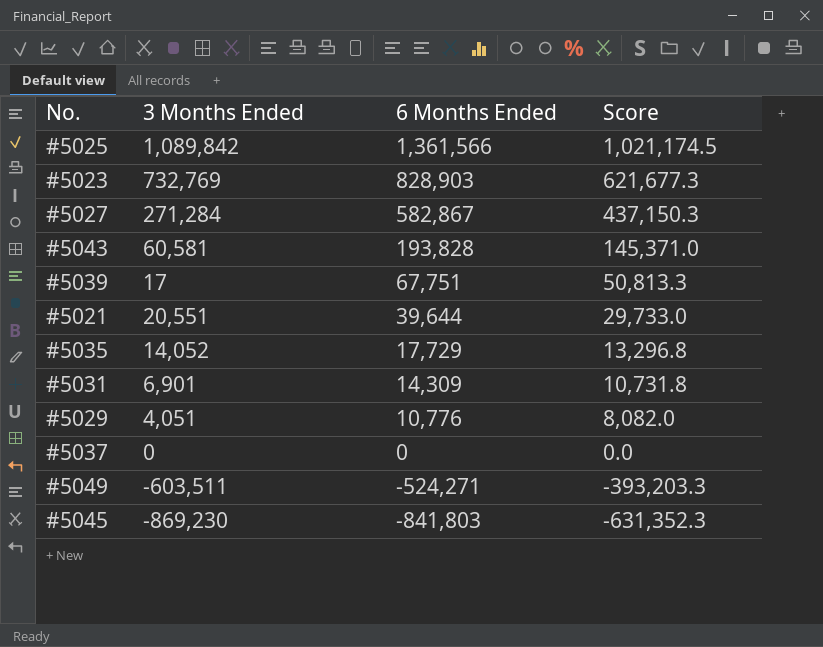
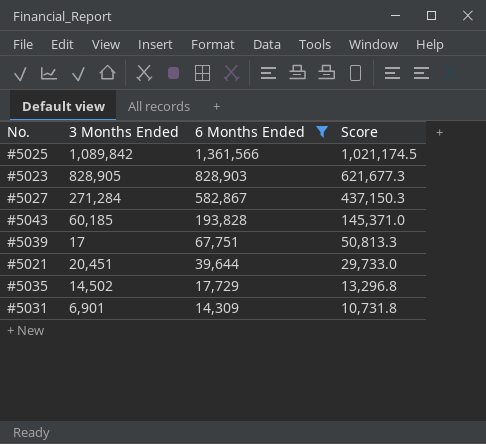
filter: none -> 6 Months Ended >= 14,309
#5023 | 3 Months Ended: 732,769 -> 828,905
#5043 | 3 Months Ended: 60,581 -> 60,185
#5021 | 3 Months Ended: 20,551 -> 20,451
#5035 | 3 Months Ended: 14,052 -> 14,502

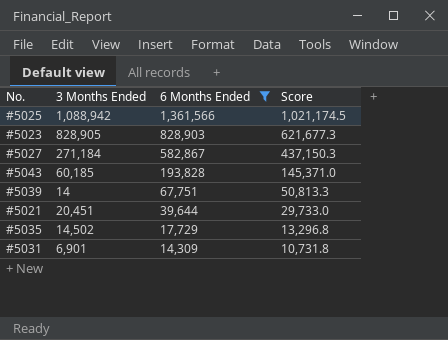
#5025 | 3 Months Ended: 1,089,842 -> 1,088,942
#5027 | 3 Months Ended: 271,284 -> 271,184
#5039 | 3 Months Ended: 17 -> 14

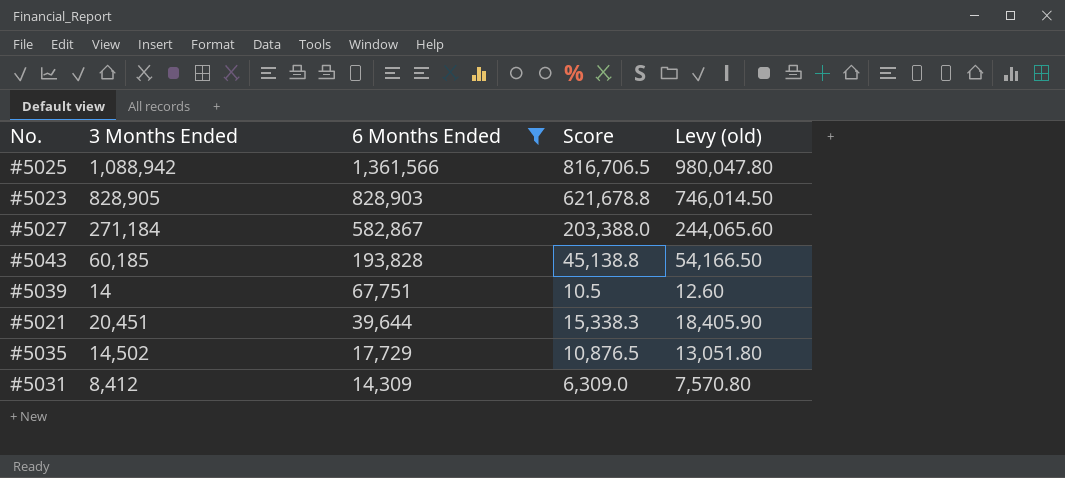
column Score | formula: [6 Months Ended] * 0.75 -> [3 Months Ended] * 0.75
column Levy (old) | formula: none -> [3 Months Ended] * 0.9
#5031 | 3 Months Ended: 6,901 -> 8,412

